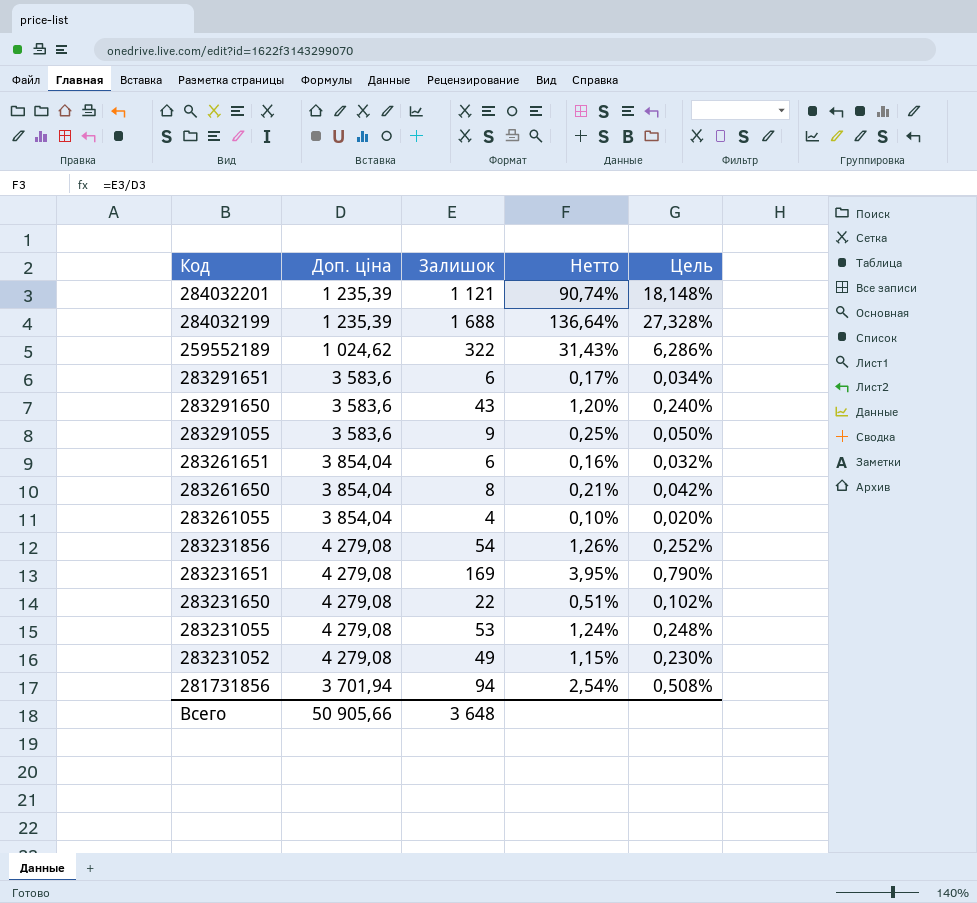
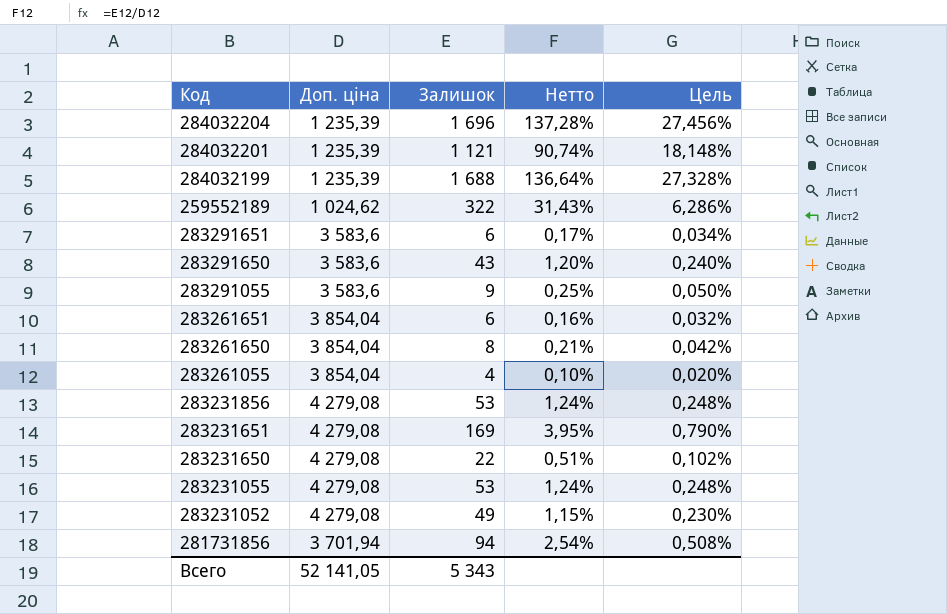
row 284032204: none -> 1 235,39 | 1 696 | 137,28% | 27,456%
283231856 | Залишок: 54 -> 53
283231856 | Нетто: 1,26% -> 1,24%
283231856 | Цель: 0,252% -> 0,248%
Всего | Доп. ціна: 50 905,66 -> 52 141,05
Всего | Залишок: 3 648 -> 5 343

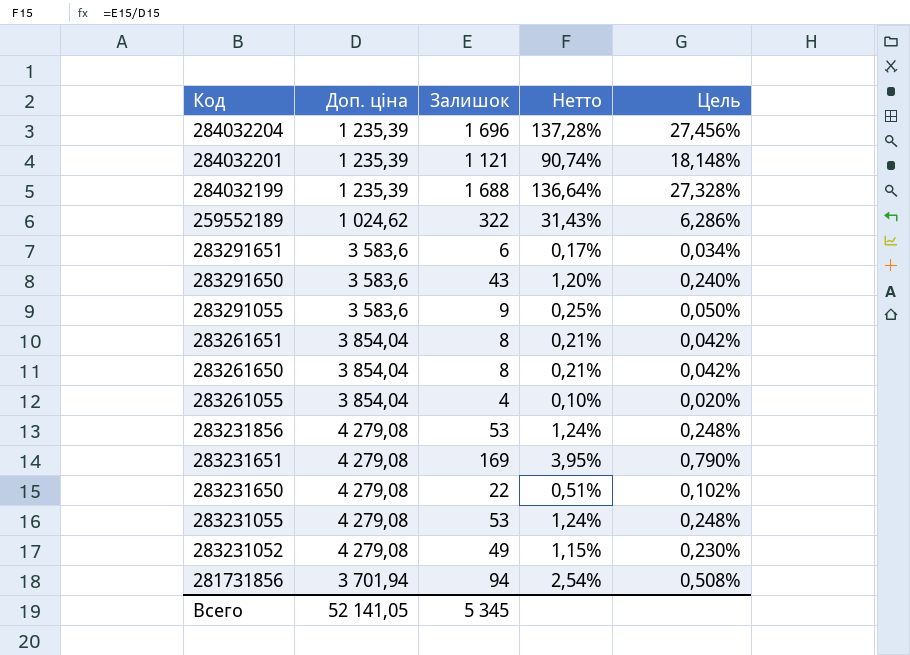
283261651 | Залишок: 6 -> 8
283261651 | Нетто: 0,16% -> 0,21%
283261651 | Цель: 0,032% -> 0,042%
Всего | Залишок: 5 343 -> 5 345

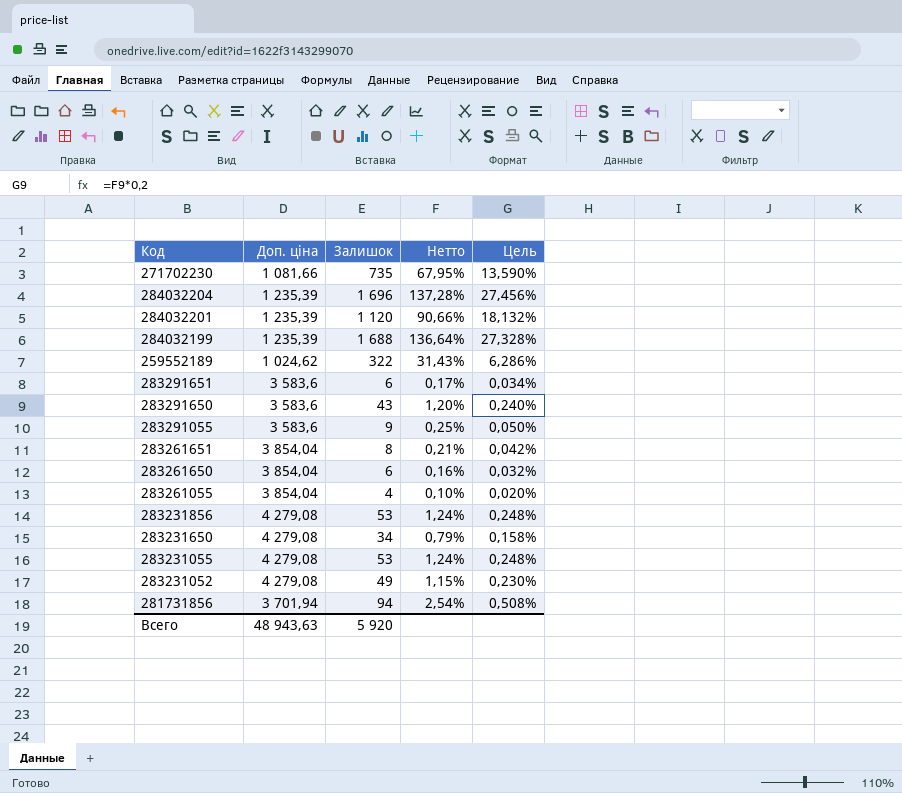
row 283231651: 4 279,08 | 169 | 3,95% | 0,790% -> none
row 271702230: none -> 1 081,66 | 735 | 67,95% | 13,590%
284032201 | Залишок: 1 121 -> 1 120
284032201 | Нетто: 90,74% -> 90,66%
284032201 | Цель: 18,148% -> 18,132%
283261650 | Залишок: 8 -> 6
283261650 | Нетто: 0,21% -> 0,16%
283261650 | Цель: 0,042% -> 0,032%
283231650 | Залишок: 22 -> 34
283231650 | Нетто: 0,51% -> 0,79%
283231650 | Цель: 0,102% -> 0,158%
Всего | Доп. ціна: 52 141,05 -> 48 943,63
Всего | Залишок: 5 345 -> 5 920

